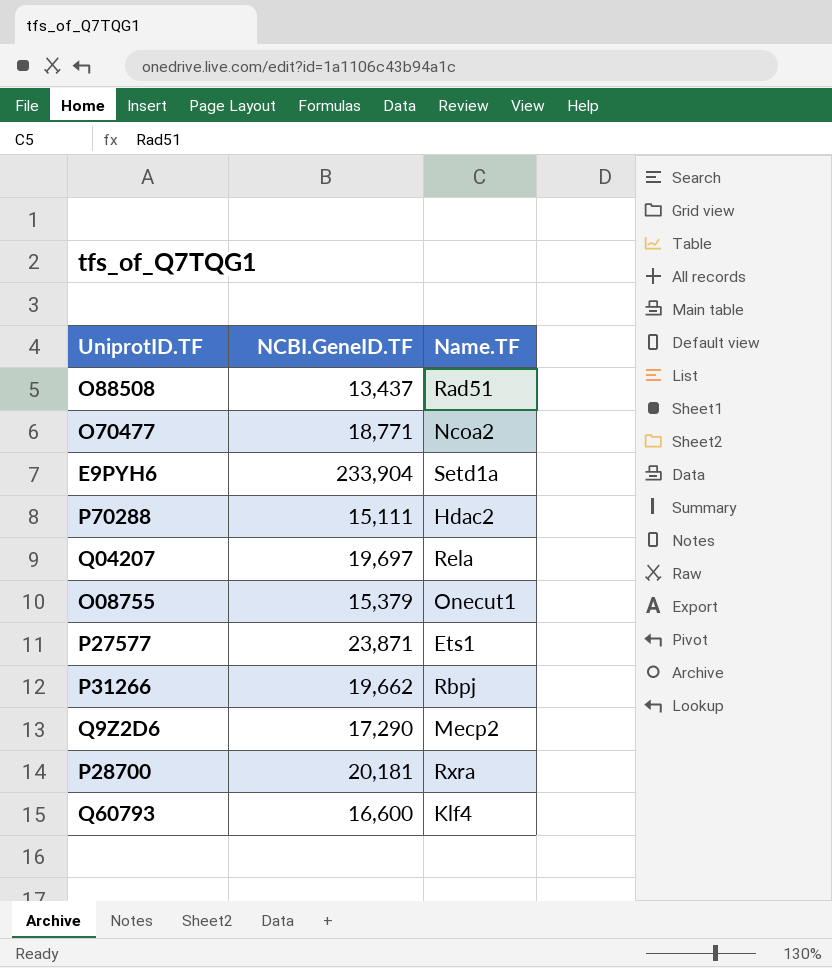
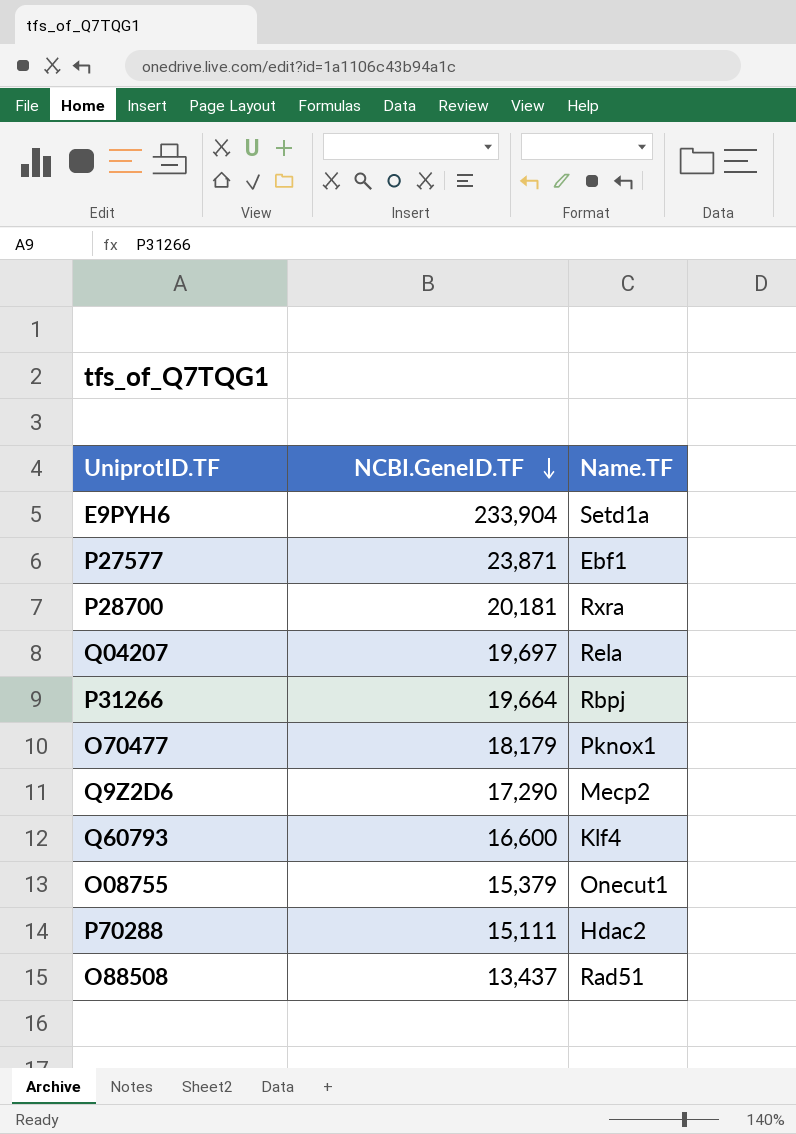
row order: none -> NCBI.GeneID.TF descending
P27577 | Name.TF: Ets1 -> Ebf1
P31266 | NCBI.GeneID.TF: 19,662 -> 19,664
O70477 | NCBI.GeneID.TF: 18,771 -> 18,179
O70477 | Name.TF: Ncoa2 -> Pknox1

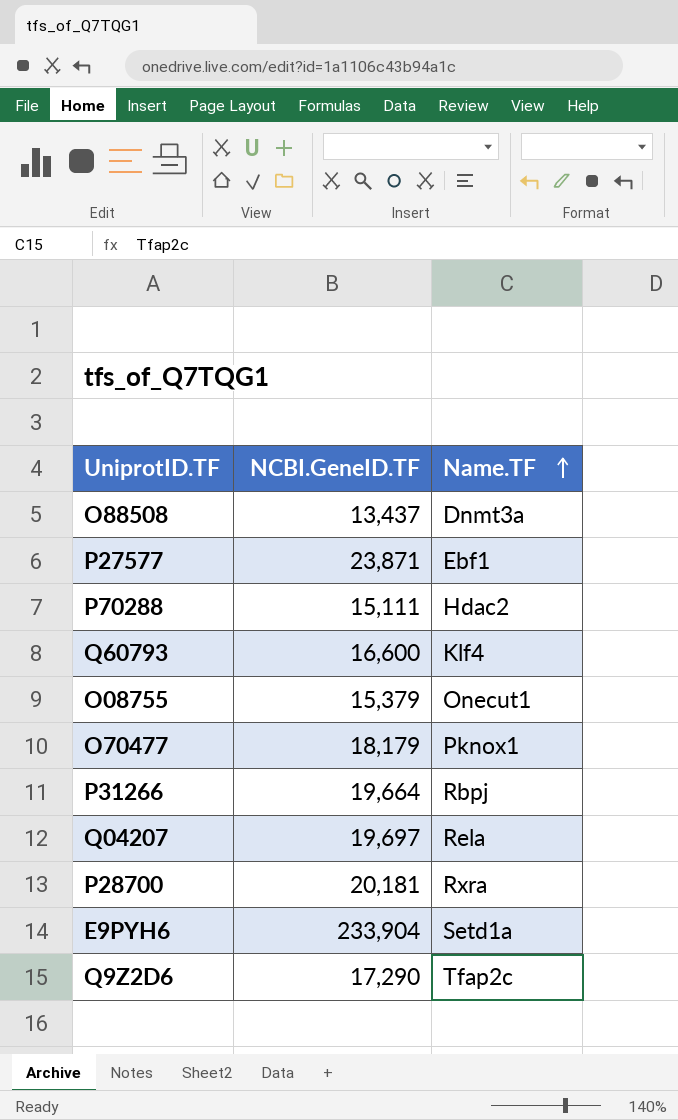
row order: NCBI.GeneID.TF descending -> Name.TF ascending
O88508 | Name.TF: Rad51 -> Dnmt3a
Q9Z2D6 | Name.TF: Mecp2 -> Tfap2c

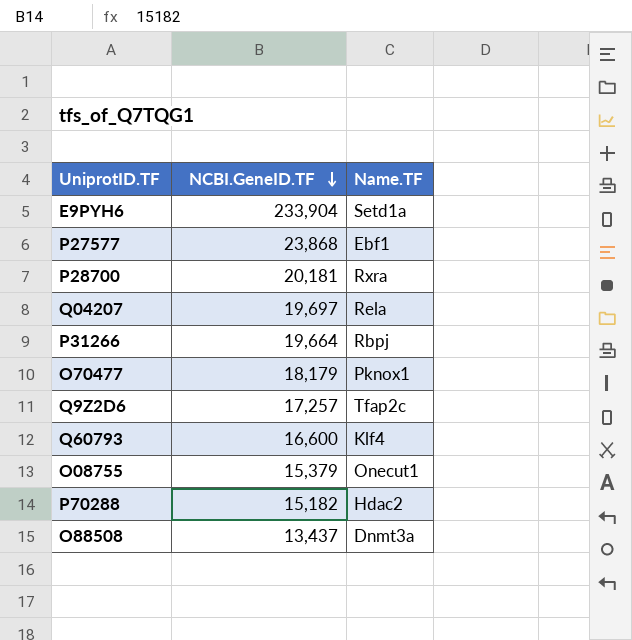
row order: Name.TF ascending -> NCBI.GeneID.TF descending
P27577 | NCBI.GeneID.TF: 23,871 -> 23,868
Q9Z2D6 | NCBI.GeneID.TF: 17,290 -> 17,257
P70288 | NCBI.GeneID.TF: 15,111 -> 15,182

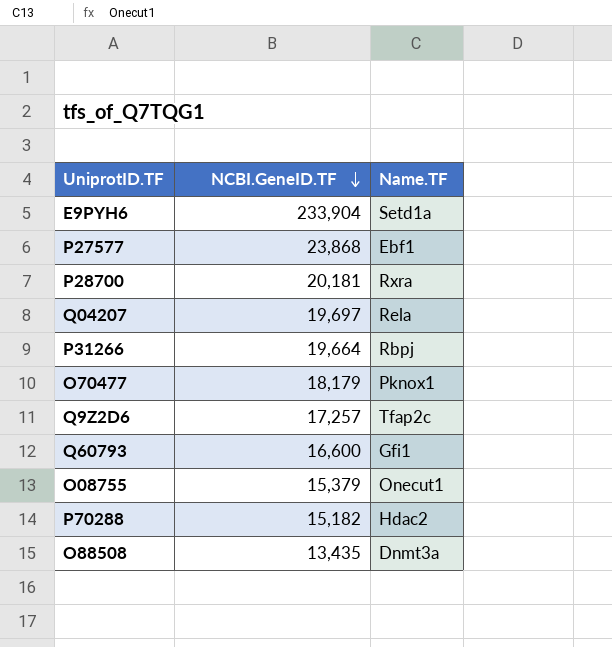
Q60793 | Name.TF: Klf4 -> Gfi1
O88508 | NCBI.GeneID.TF: 13,437 -> 13,435

